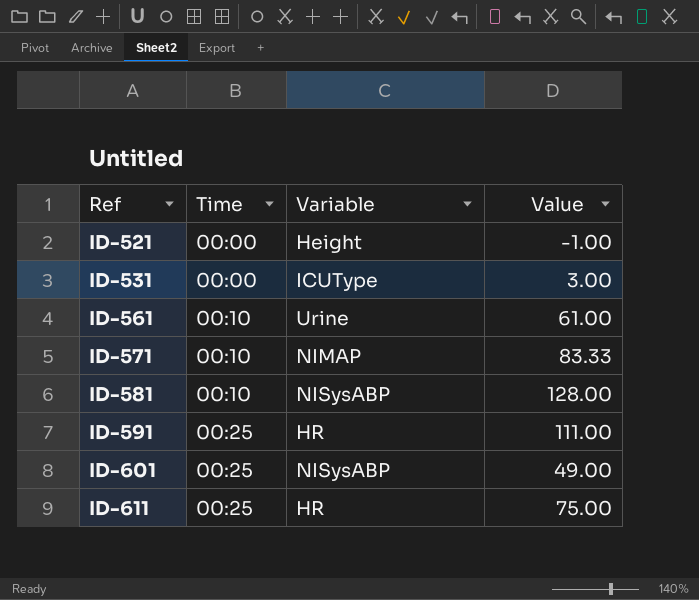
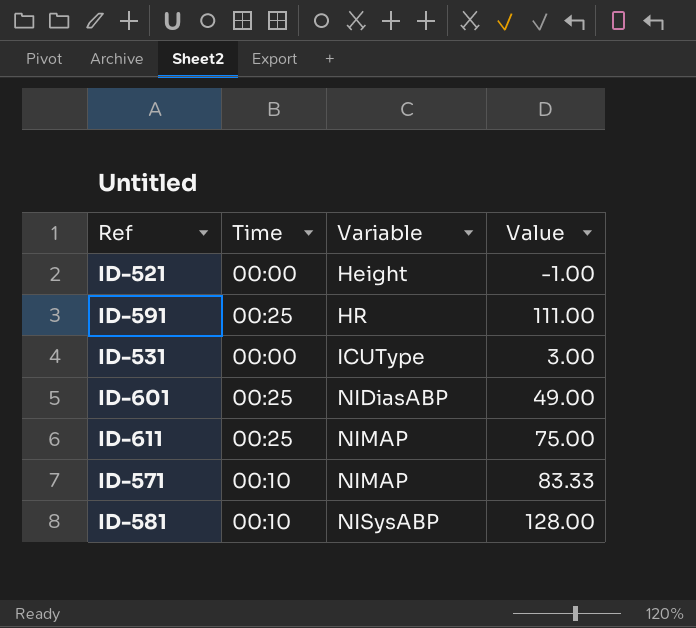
row order: Ref ascending -> Variable ascending
row ID-561: 00:10 | Urine | 61.00 -> none
ID-601 | Variable: NISysABP -> NIDiasABP
ID-611 | Variable: HR -> NIMAP

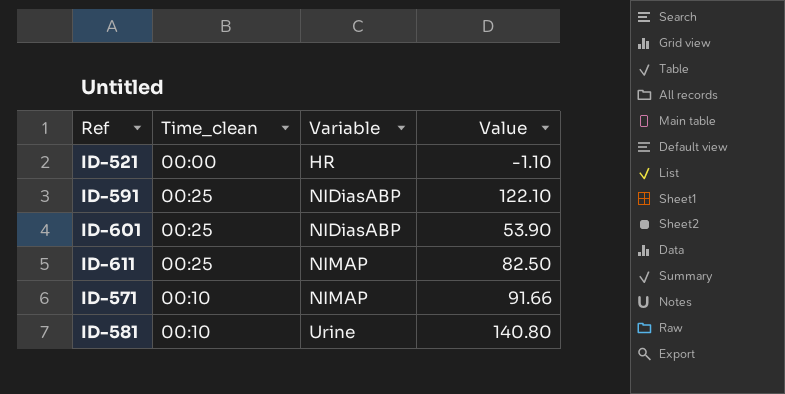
column name: Time -> Time_clean
row ID-531: 00:00 | ICUType | 3.00 -> none
ID-521 | Variable: Height -> HR
ID-521 | Value: -1.00 -> -1.10
ID-591 | Variable: HR -> NIDiasABP
ID-591 | Value: 111.00 -> 122.10
ID-601 | Value: 49.00 -> 53.90
ID-611 | Value: 75.00 -> 82.50
ID-571 | Value: 83.33 -> 91.66
ID-581 | Variable: NISysABP -> Urine
ID-581 | Value: 128.00 -> 140.80

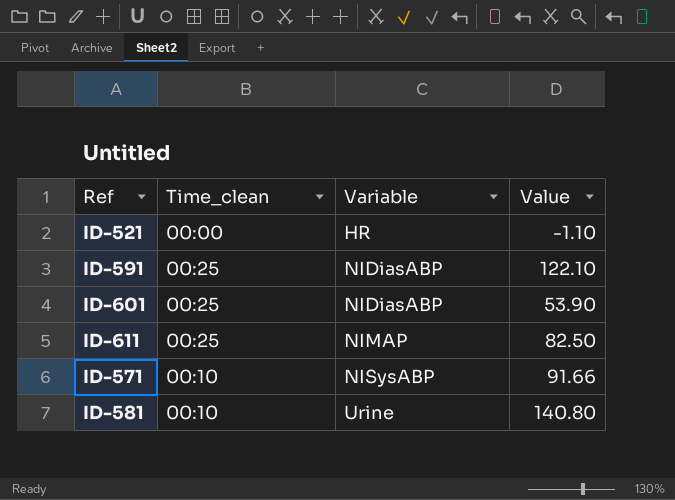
ID-571 | Variable: NIMAP -> NISysABP

